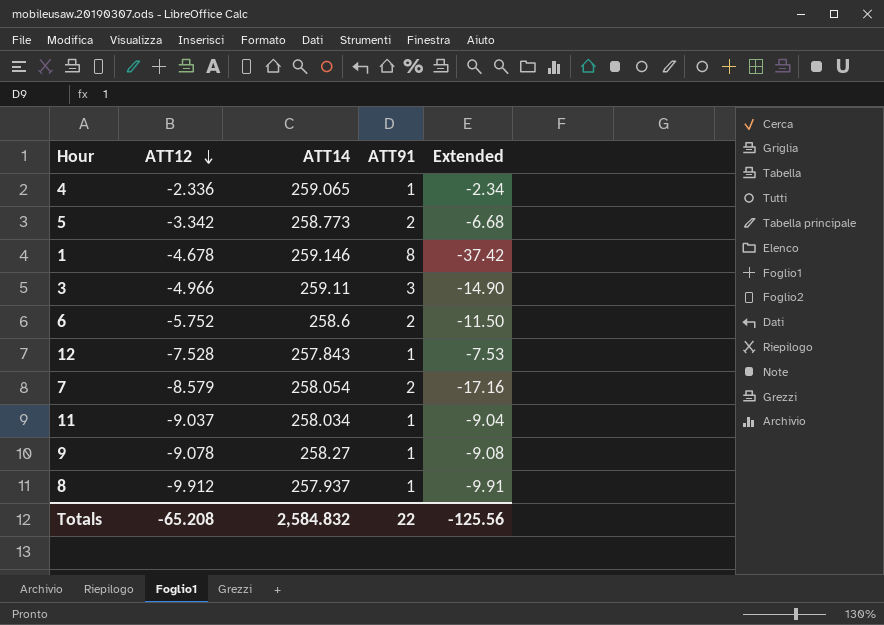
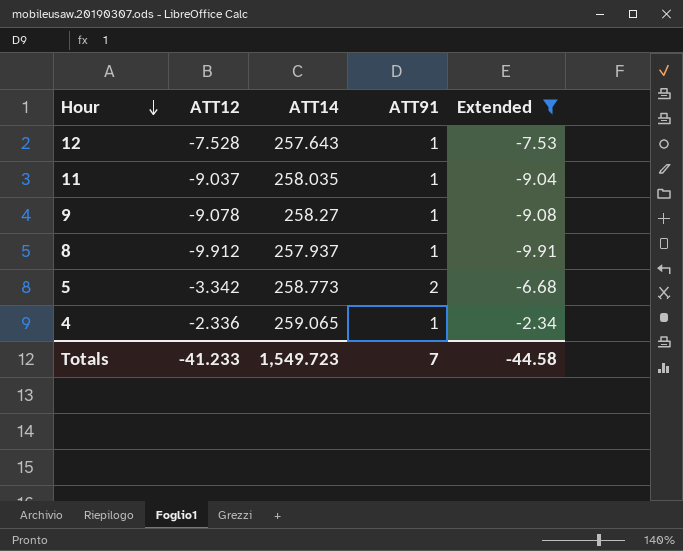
filter: none -> Extended >= -9.91
row order: ATT12 descending -> Hour descending
12 | ATT14: 257.843 -> 257.643
11 | ATT14: 258.034 -> 258.035
Totals | ATT12: -65.208 -> -41.233
Totals | ATT14: 2,584.832 -> 1,549.723
Totals | ATT91: 22 -> 7
Totals | Extended: -125.56 -> -44.58

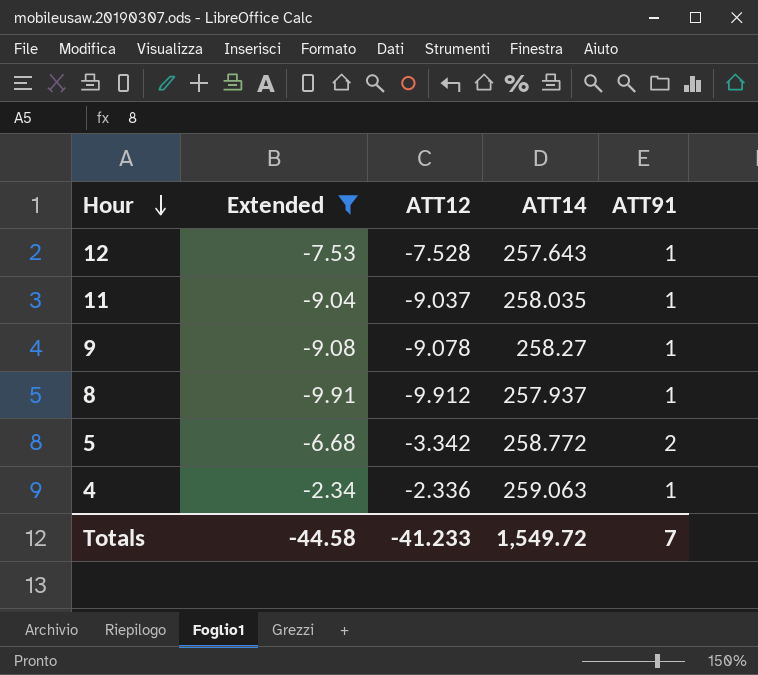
column Extended | position: 5 -> 2
5 | ATT14: 258.773 -> 258.772
4 | ATT14: 259.065 -> 259.063
Totals | ATT14: 1,549.723 -> 1,549.72

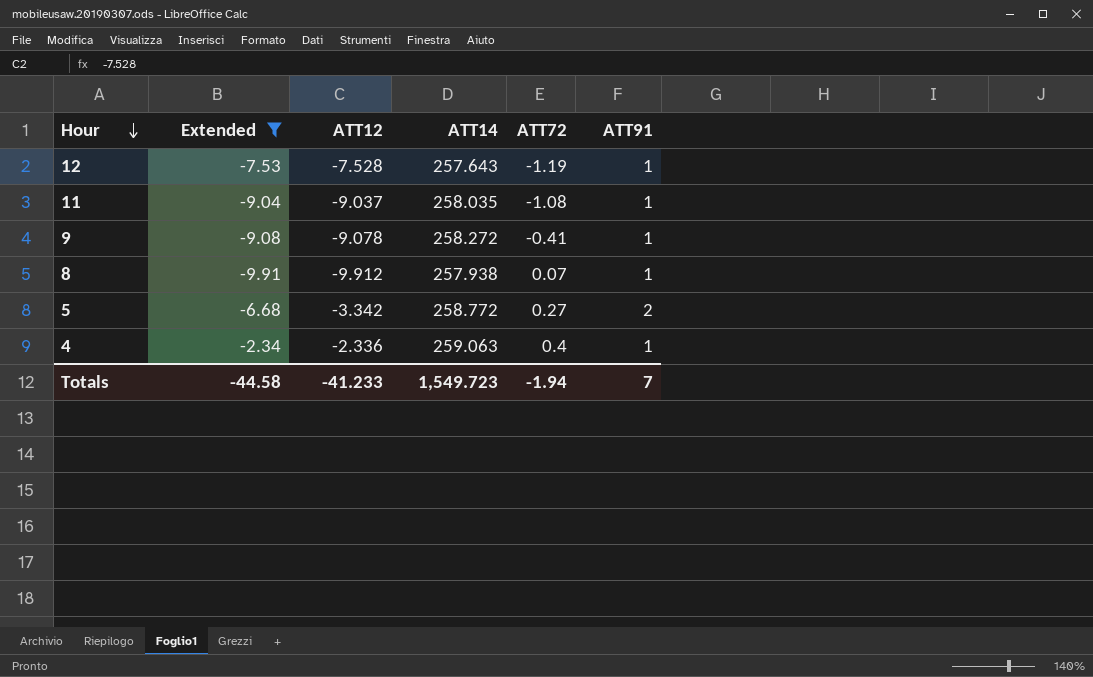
column ATT72 | position: none -> 5
9 | ATT14: 258.27 -> 258.272
8 | ATT14: 257.937 -> 257.938
Totals | ATT14: 1,549.72 -> 1,549.723

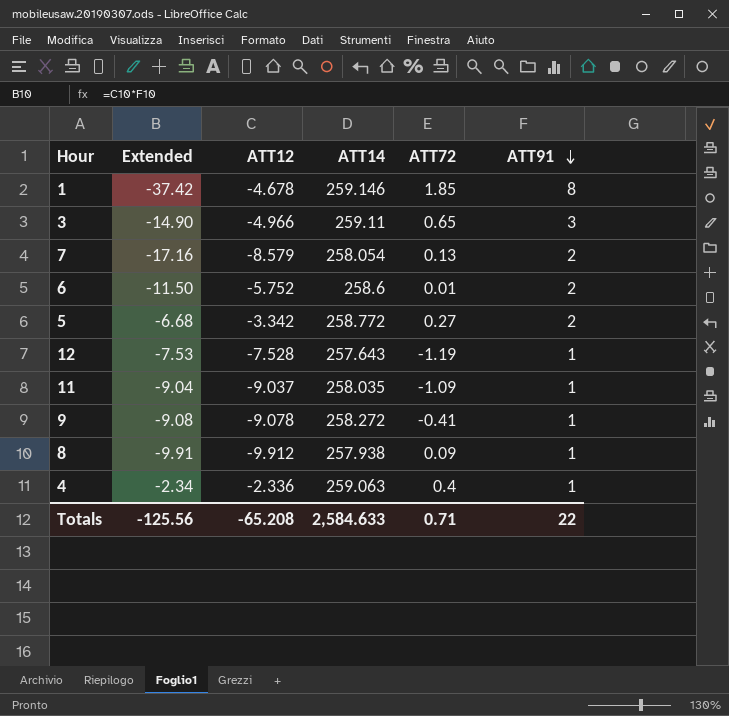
filter: Extended >= -9.91 -> none
row order: Hour descending -> ATT91 descending
11 | ATT72: -1.08 -> -1.09
8 | ATT72: 0.07 -> 0.09
Totals | Extended: -44.58 -> -125.56
Totals | ATT12: -41.233 -> -65.208
Totals | ATT14: 1,549.723 -> 2,584.633
Totals | ATT72: -1.94 -> 0.71
Totals | ATT91: 7 -> 22

